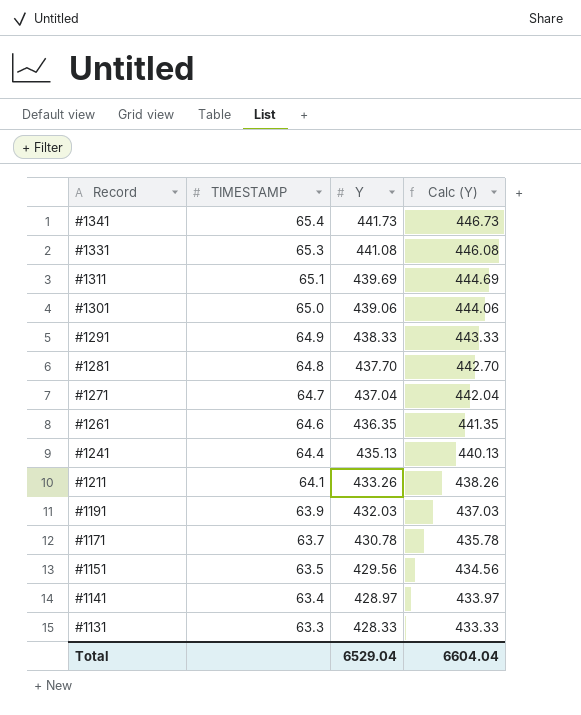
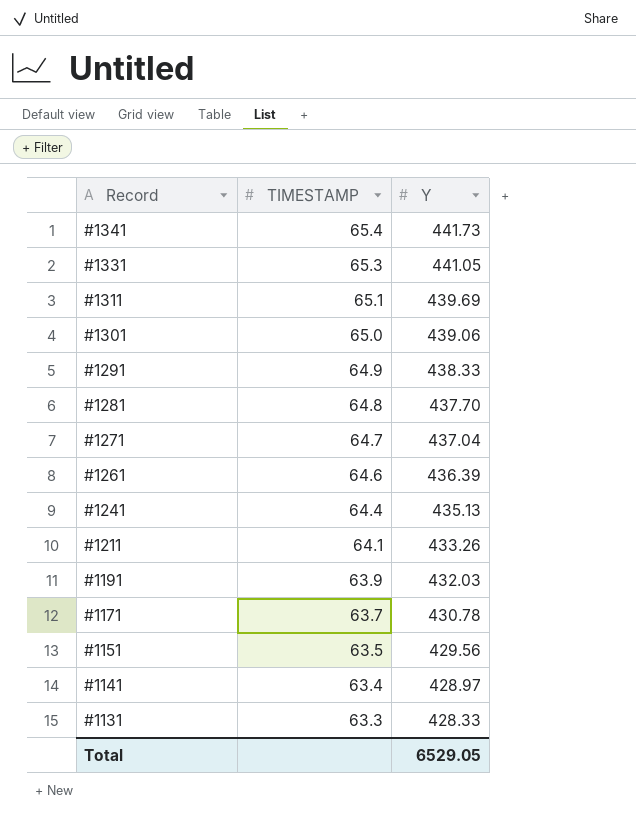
column Calc (Y) | formula: [Y] + 5 -> none
#1331 | Y: 441.08 -> 441.05
#1261 | Y: 436.35 -> 436.39
Total | Y: 6529.04 -> 6529.05

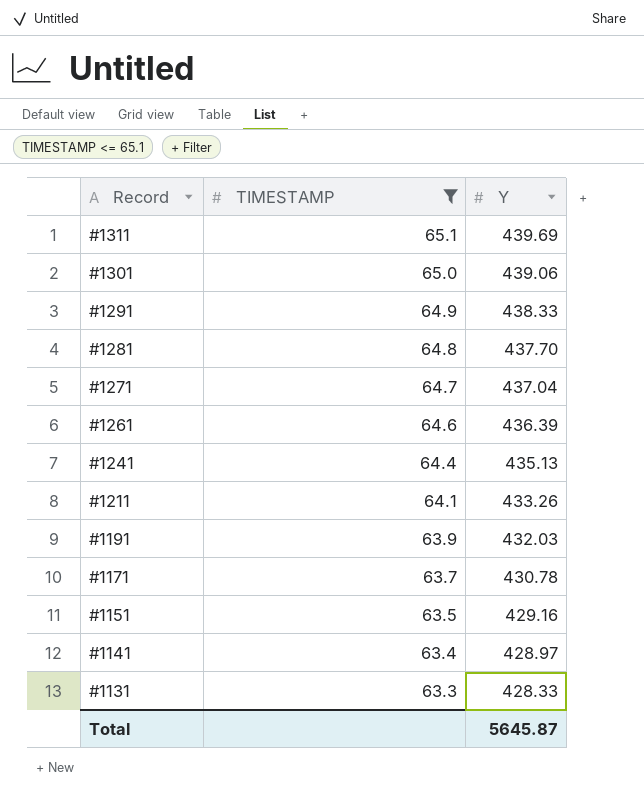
filter: none -> TIMESTAMP <= 65.1
#1151 | Y: 429.56 -> 429.16
Total | Y: 6529.05 -> 5645.87

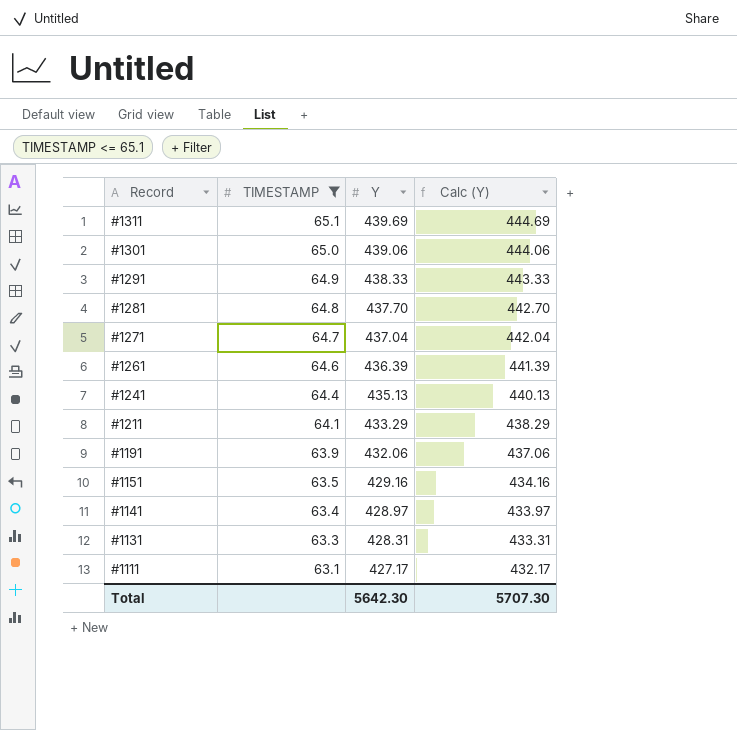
column Calc (Y) | formula: none -> [Y] + 5
row #1171: 63.7 | 430.78 -> none
#1211 | Y: 433.26 -> 433.29
#1191 | Y: 432.03 -> 432.06
#1131 | Y: 428.33 -> 428.31
row #1111: none -> 63.1 | 427.17 | 432.17
Total | Y: 5645.87 -> 5642.30

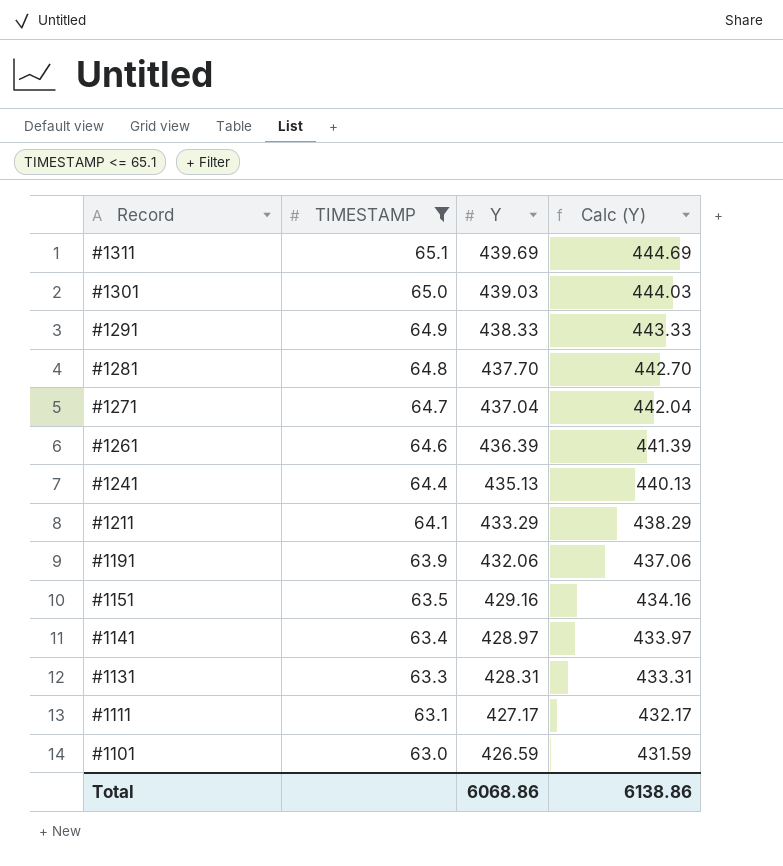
#1301 | Y: 439.06 -> 439.03
#1301 | Calc (Y): 444.06 -> 444.03
row #1101: none -> 63.0 | 426.59 | 431.59
Total | Y: 5642.30 -> 6068.86
Total | Calc (Y): 5707.30 -> 6138.86

